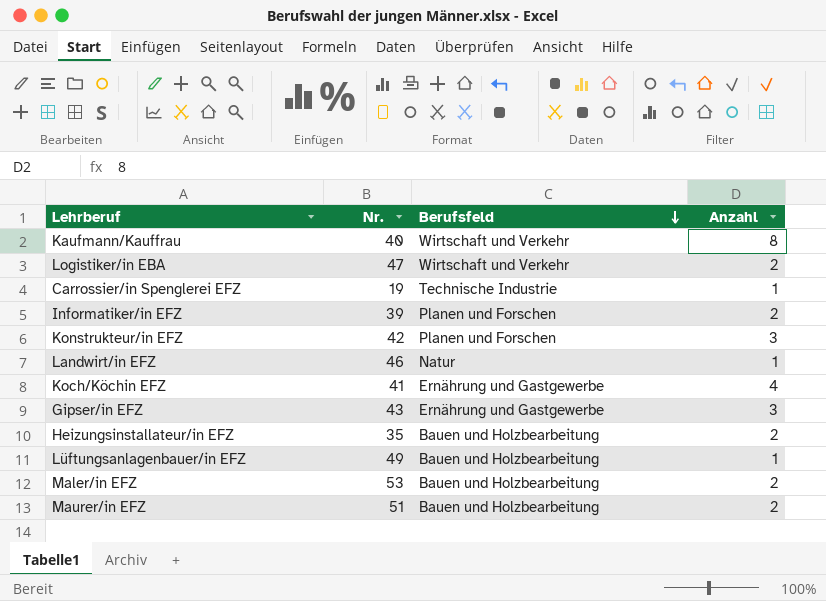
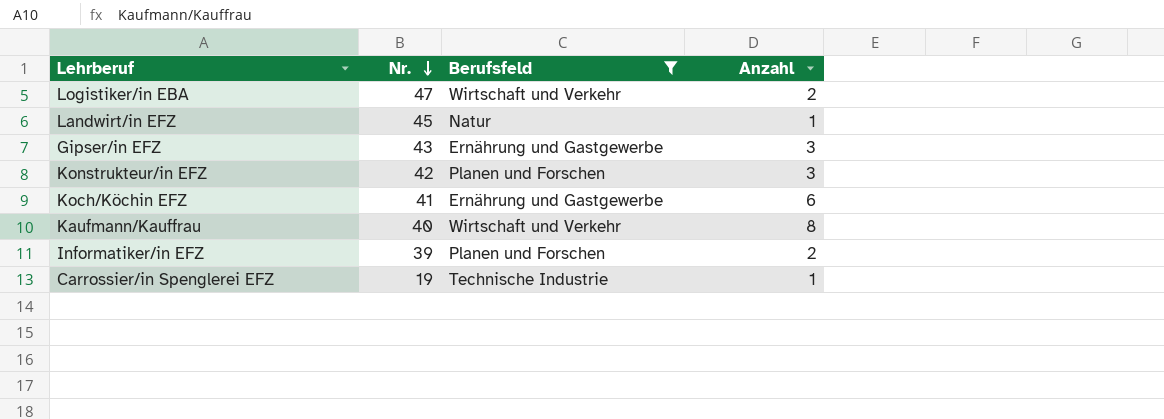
filter: none -> Berufsfeld != Bauen und Holzbearbeitung
row order: Berufsfeld descending -> Nr. descending
Landwirt/in EFZ | Nr.: 46 -> 45
Koch/Köchin EFZ | Anzahl: 4 -> 6

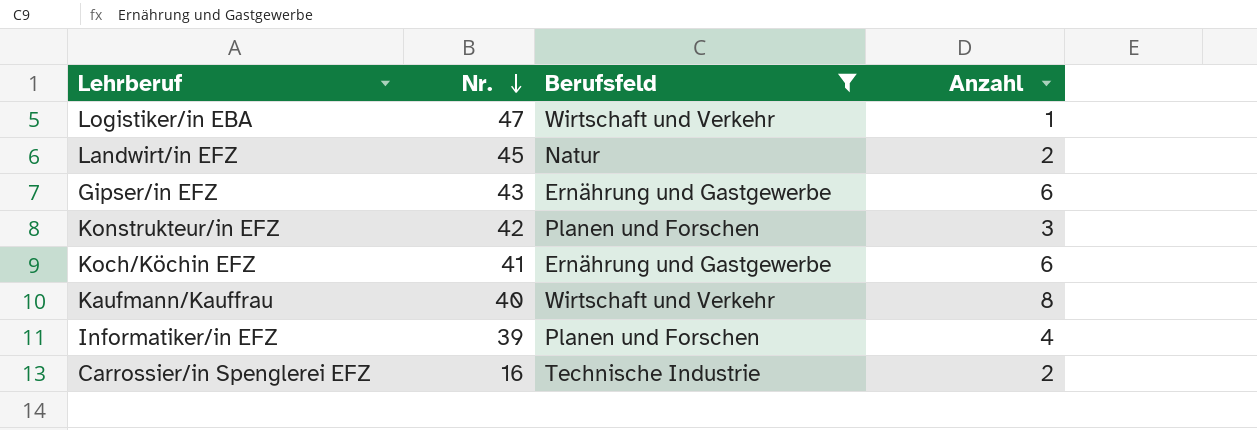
Logistiker/in EBA | Anzahl: 2 -> 1
Landwirt/in EFZ | Anzahl: 1 -> 2
Gipser/in EFZ | Anzahl: 3 -> 6
Informatiker/in EFZ | Anzahl: 2 -> 4
Carrossier/in Spenglerei EFZ | Nr.: 19 -> 16
Carrossier/in Spenglerei EFZ | Anzahl: 1 -> 2

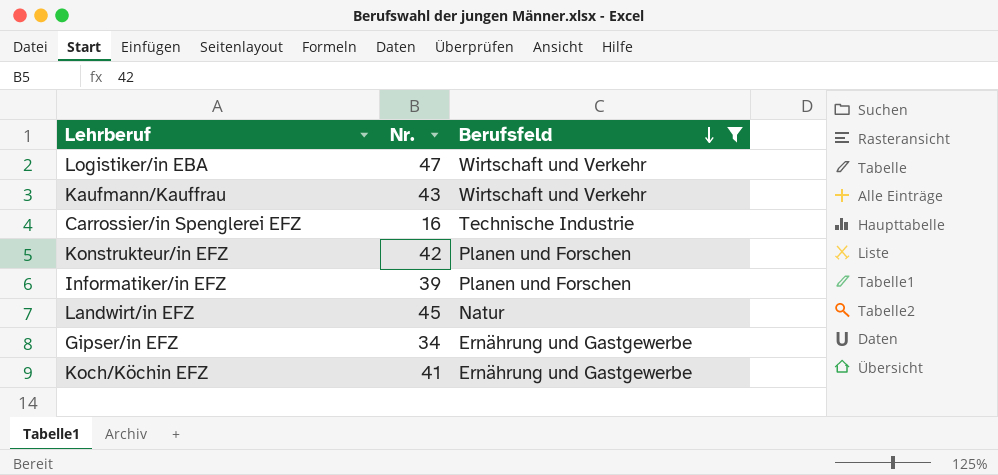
row order: Nr. descending -> Berufsfeld descending
column Anzahl | position: 4 -> none
Kaufmann/Kauffrau | Nr.: 40 -> 43
Gipser/in EFZ | Nr.: 43 -> 34

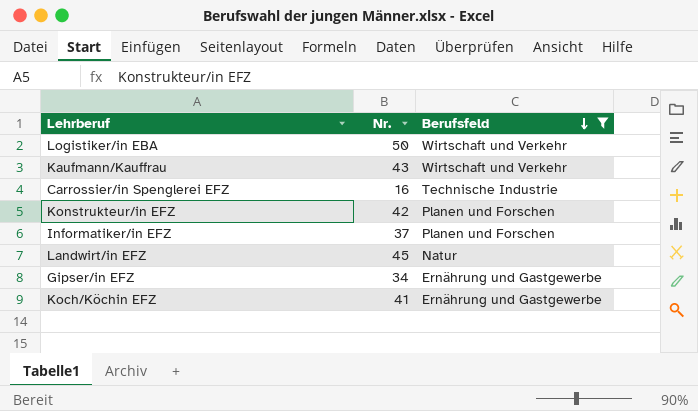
Logistiker/in EBA | Nr.: 47 -> 50
Informatiker/in EFZ | Nr.: 39 -> 37

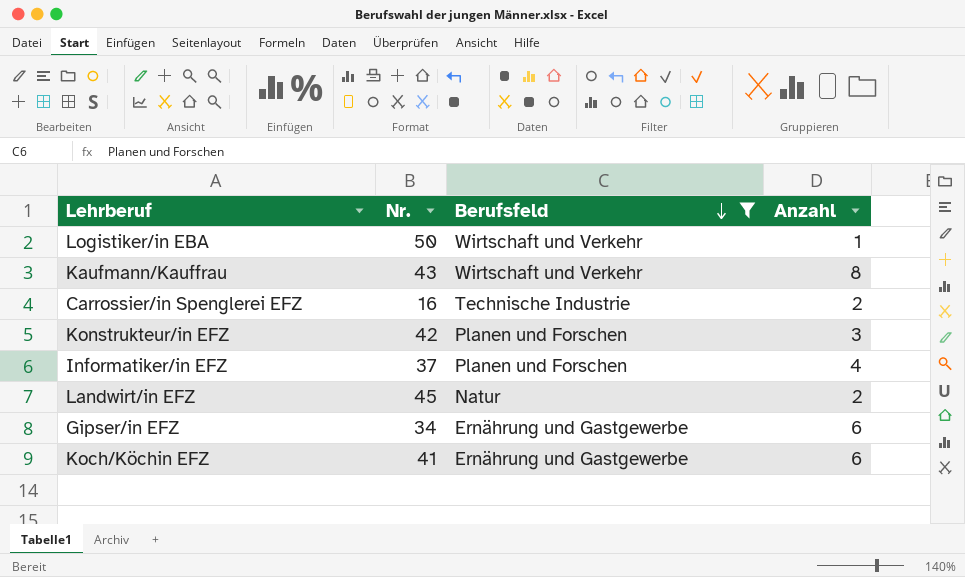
column Anzahl | position: none -> 4

